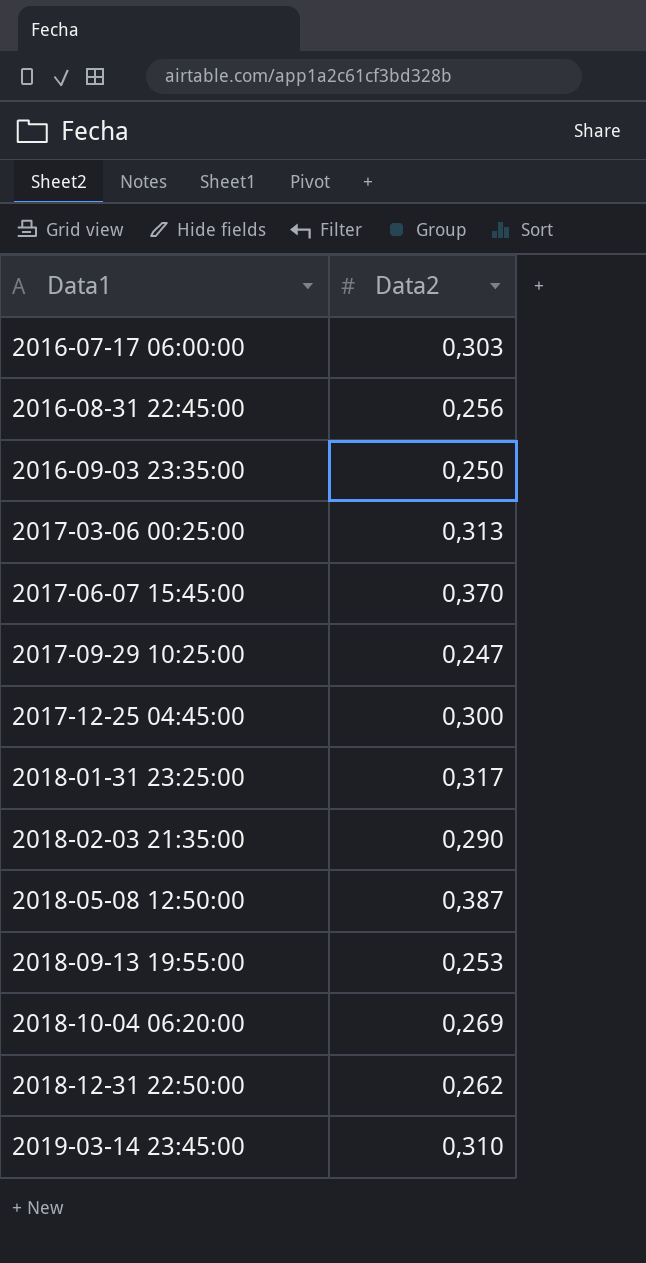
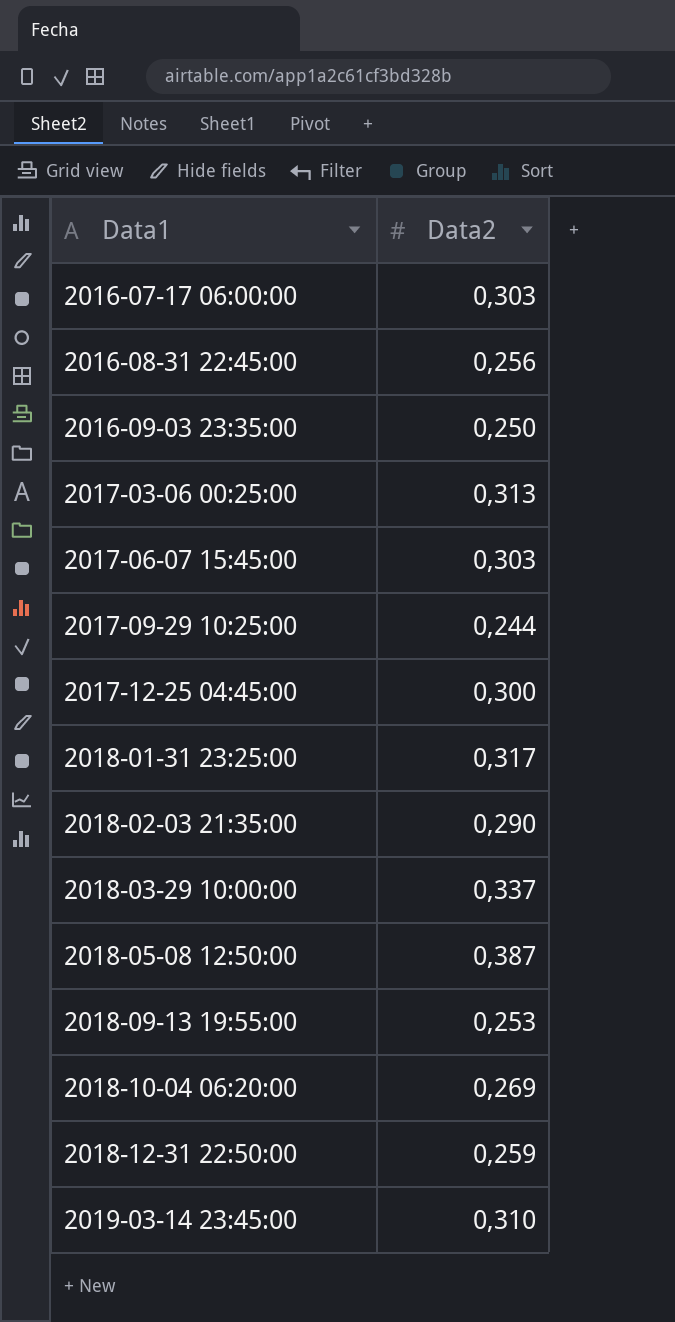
2017-06-07 15:45:00 | Data2: 0,370 -> 0,303
2017-09-29 10:25:00 | Data2: 0,247 -> 0,244
row 2018-03-29 10:00:00: none -> 0,337
2018-12-31 22:50:00 | Data2: 0,262 -> 0,259

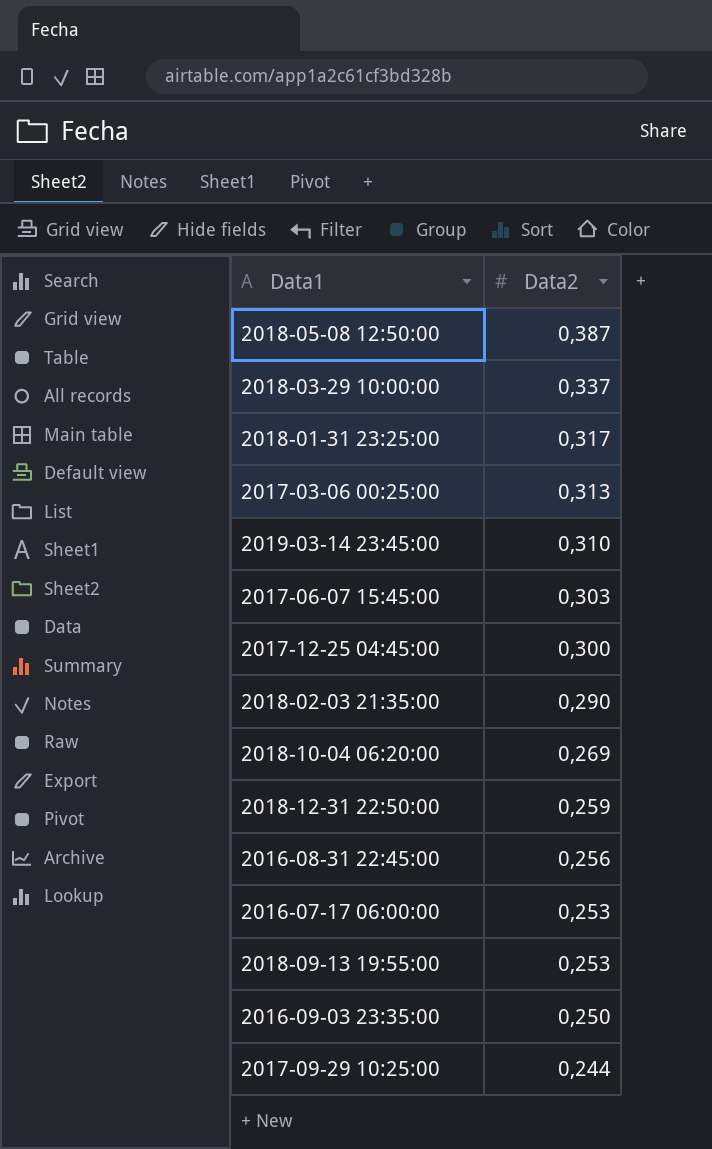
row order: Data1 ascending -> Data2 descending
2016-07-17 06:00:00 | Data2: 0,303 -> 0,253

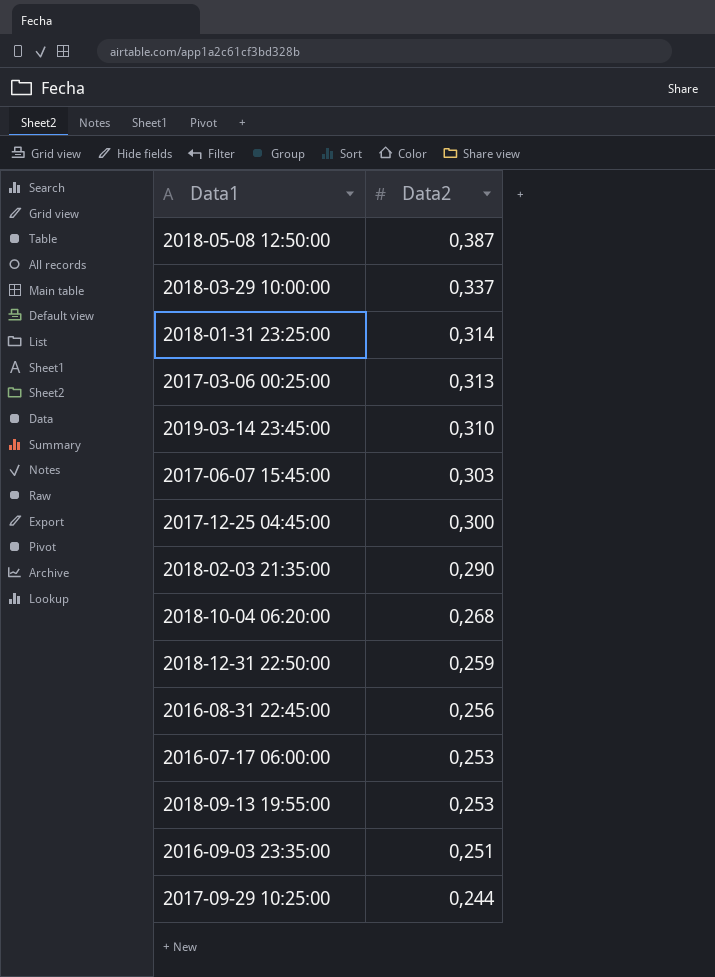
2018-01-31 23:25:00 | Data2: 0,317 -> 0,314
2018-10-04 06:20:00 | Data2: 0,269 -> 0,268
2016-09-03 23:35:00 | Data2: 0,250 -> 0,251

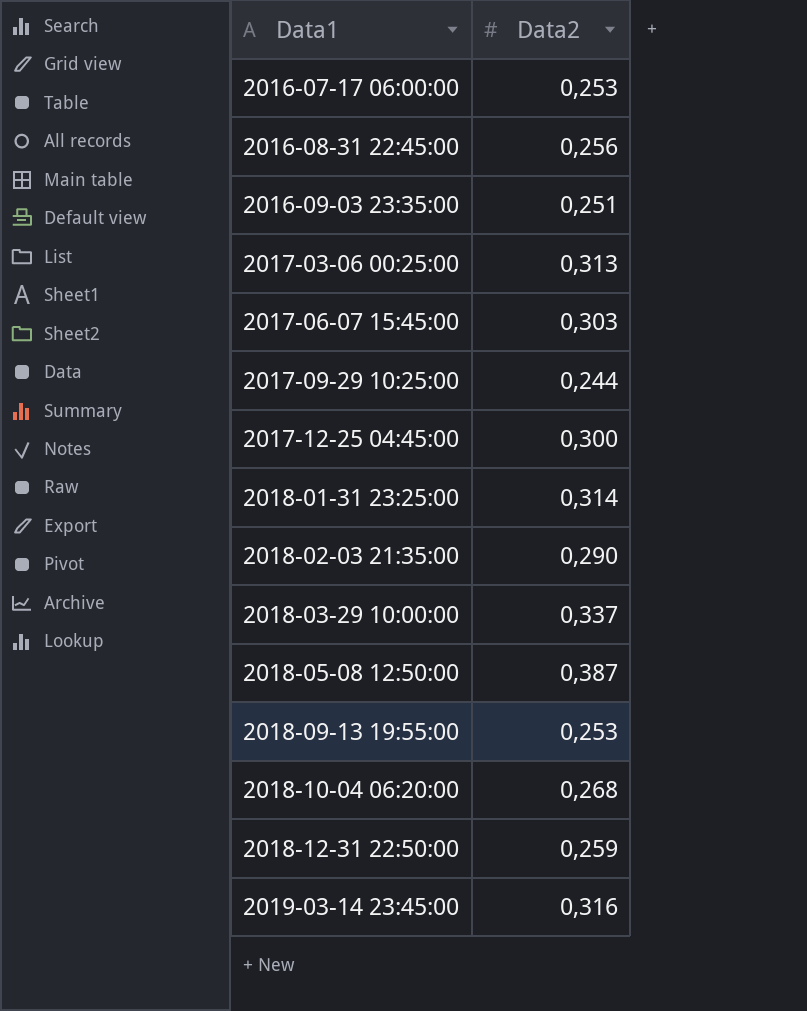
row order: Data2 descending -> Data1 ascending
2019-03-14 23:45:00 | Data2: 0,310 -> 0,316

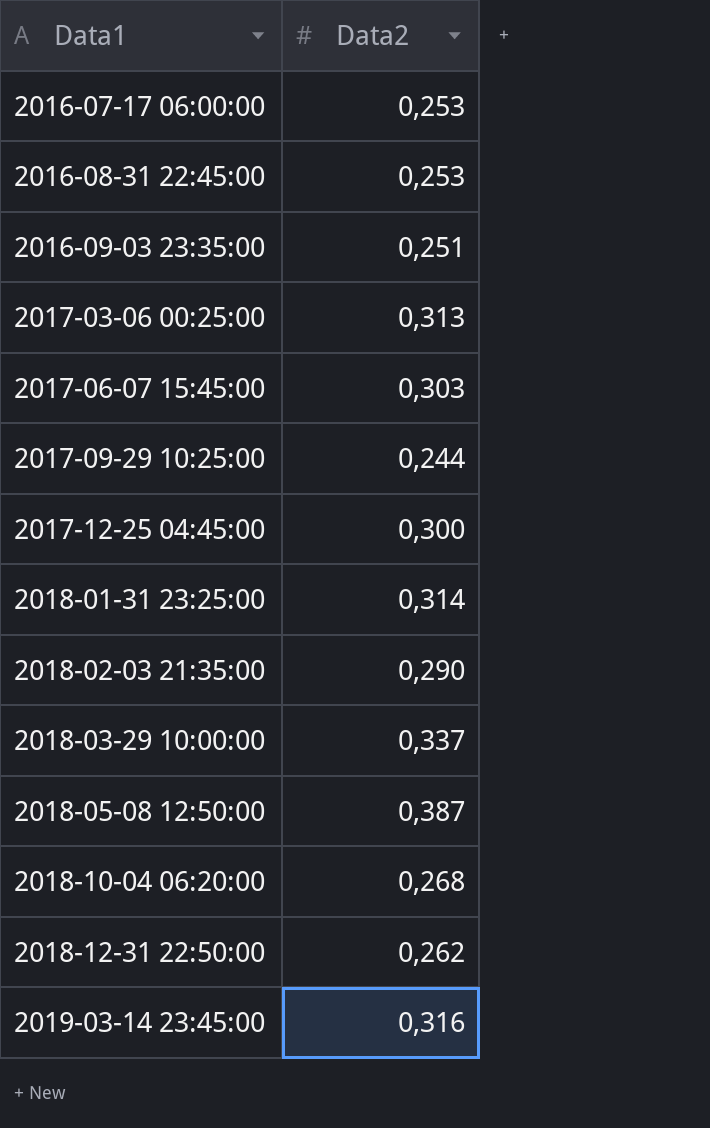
row 2018-09-13 19:55:00: 0,253 -> none
2016-08-31 22:45:00 | Data2: 0,256 -> 0,253
2018-12-31 22:50:00 | Data2: 0,259 -> 0,262

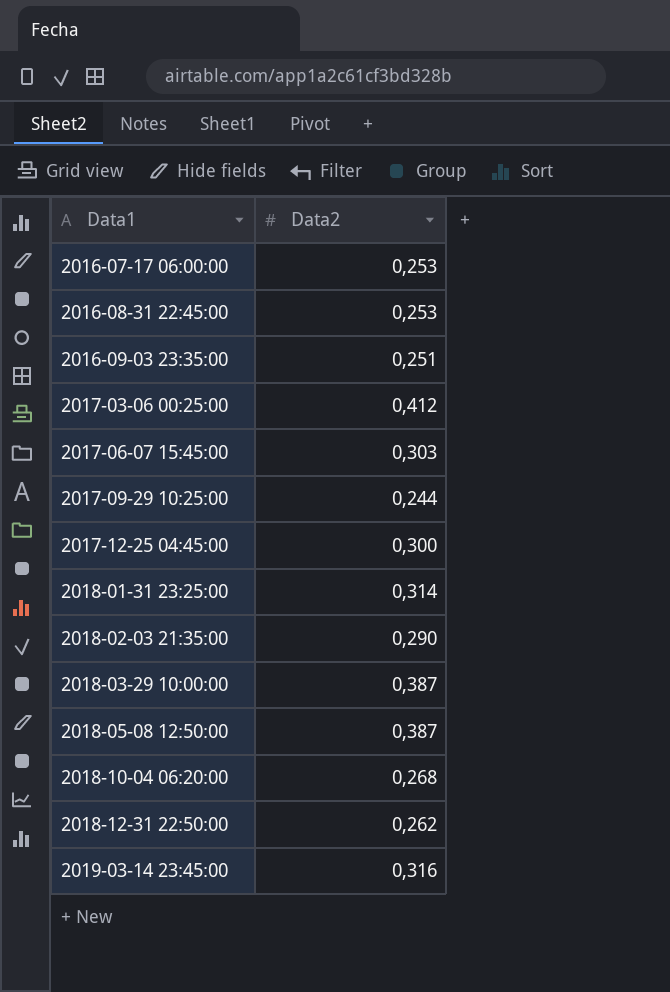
2017-03-06 00:25:00 | Data2: 0,313 -> 0,412
2018-03-29 10:00:00 | Data2: 0,337 -> 0,387

